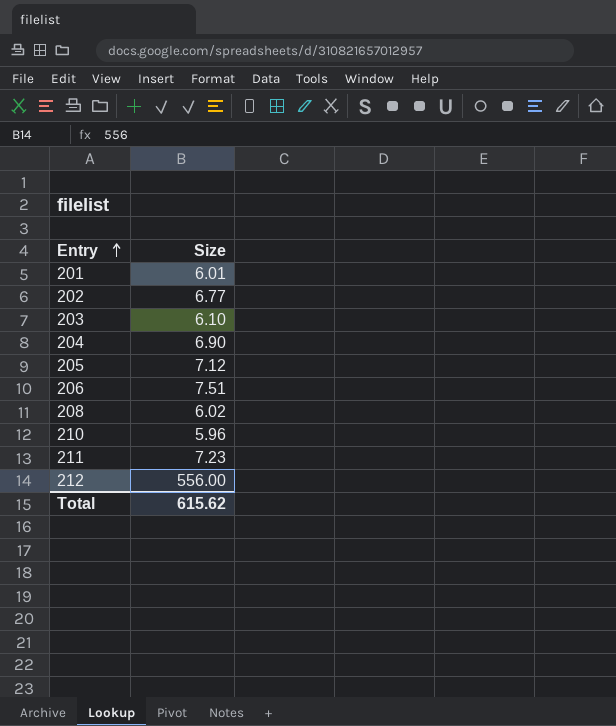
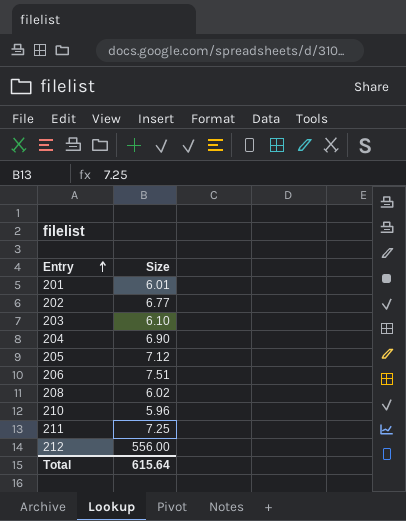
211 | Size: 7.23 -> 7.25
Total | Size: 615.62 -> 615.64

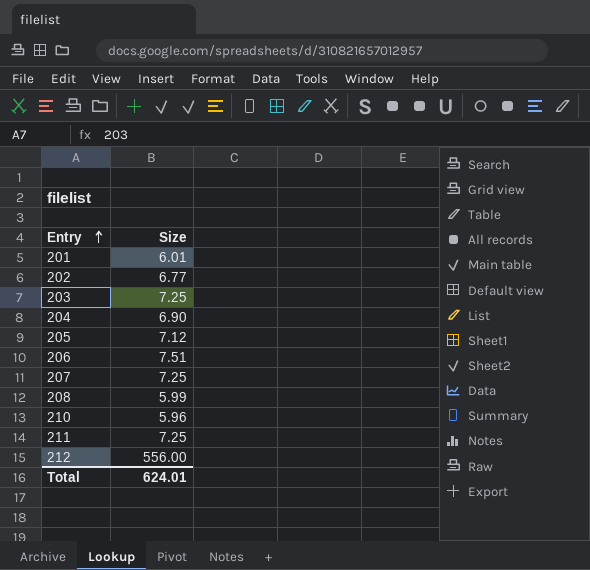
203 | Size: 6.10 -> 7.25
row 207: none -> 7.25
208 | Size: 6.02 -> 5.99
Total | Size: 615.64 -> 624.01

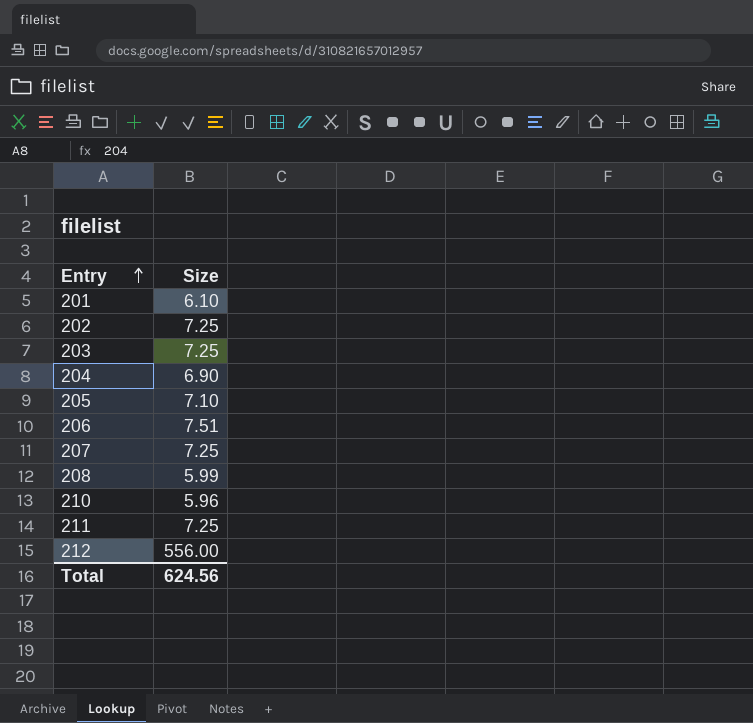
201 | Size: 6.01 -> 6.10
202 | Size: 6.77 -> 7.25
205 | Size: 7.12 -> 7.10
Total | Size: 624.01 -> 624.56

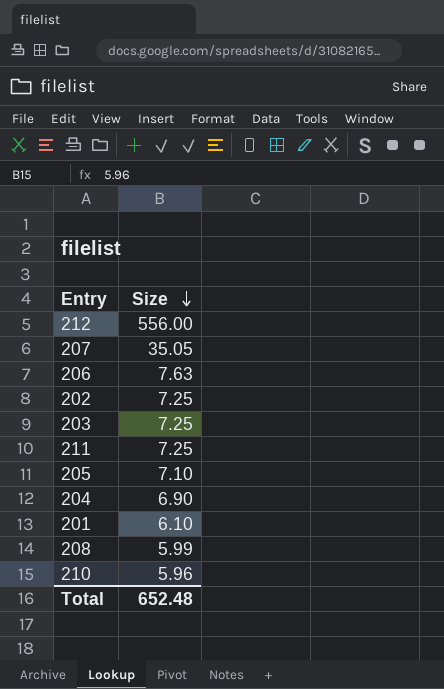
row order: Entry ascending -> Size descending
207 | Size: 7.25 -> 35.05
206 | Size: 7.51 -> 7.63
Total | Size: 624.56 -> 652.48

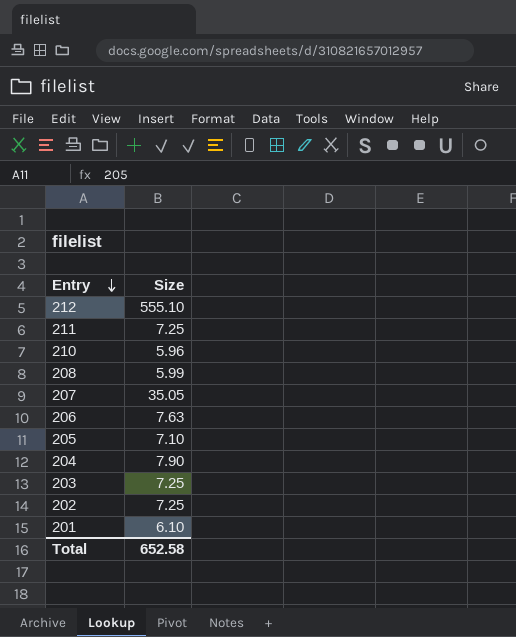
row order: Size descending -> Entry descending
212 | Size: 556.00 -> 555.10
204 | Size: 6.90 -> 7.90
Total | Size: 652.48 -> 652.58

